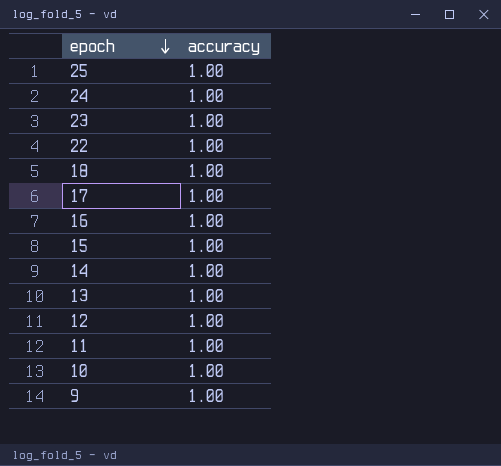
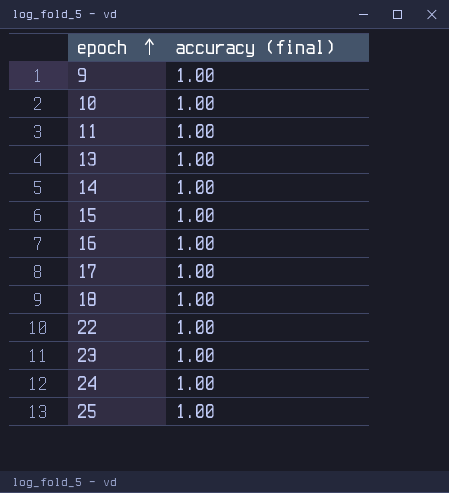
row order: epoch descending -> epoch ascending
column name: accuracy -> accuracy (final)
row 12: 1.00 -> none

